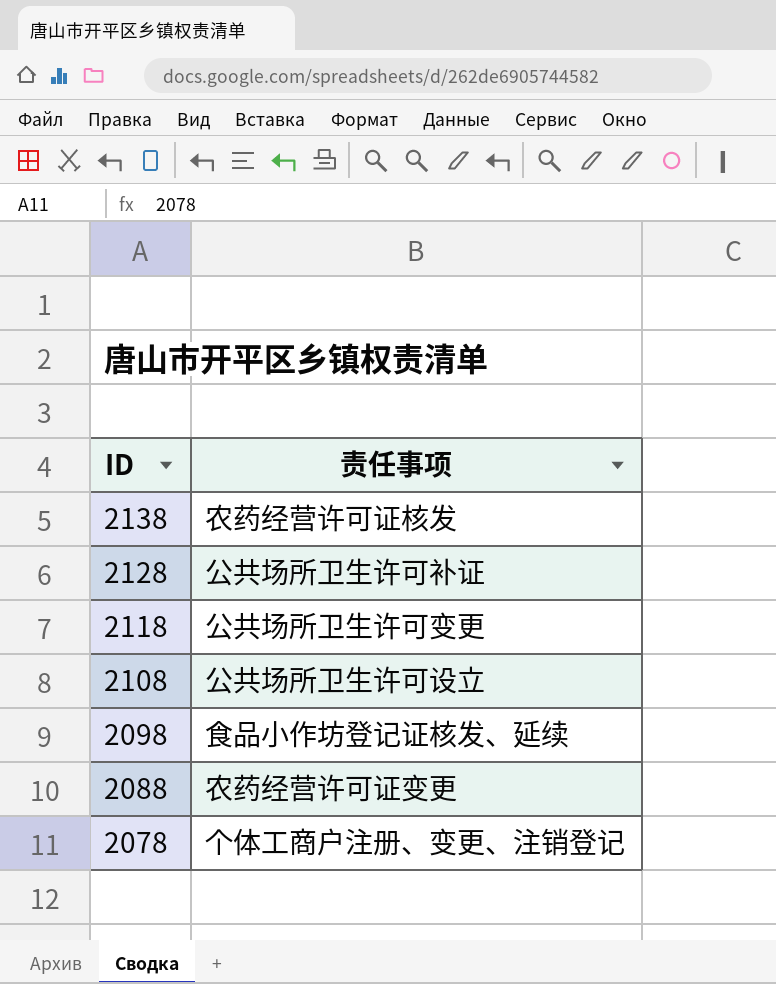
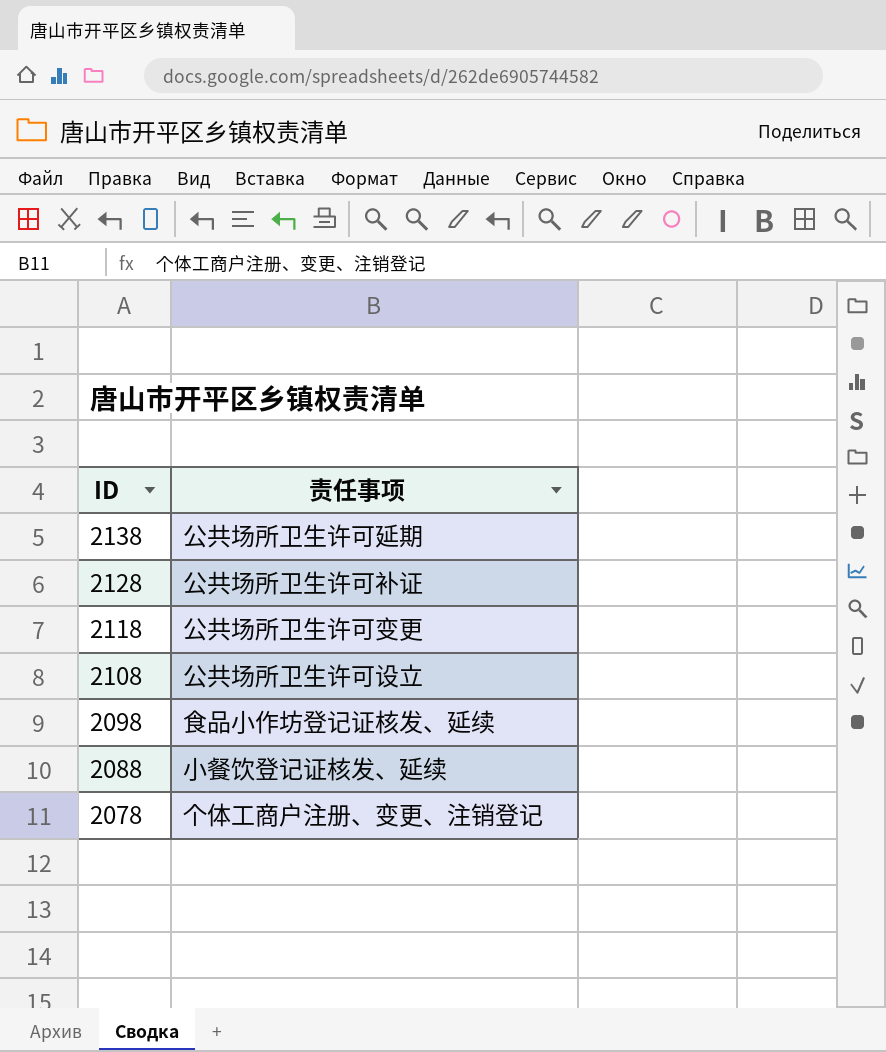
2138 | 责任事项: 农药经营许可证核发 -> 公共场所卫生许可延期
2088 | 责任事项: 农药经营许可证变更 -> 小餐饮登记证核发、延续

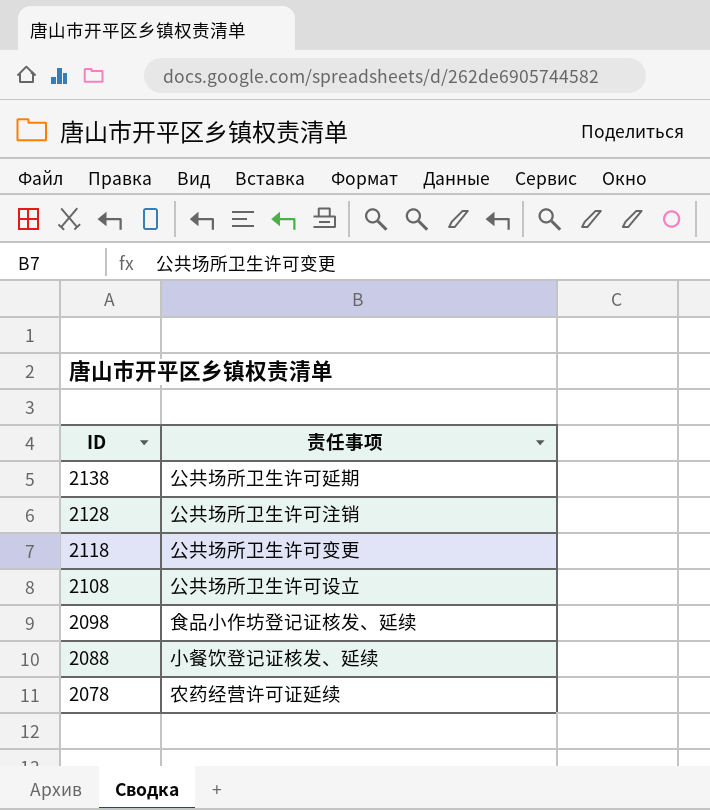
2128 | 责任事项: 公共场所卫生许可补证 -> 公共场所卫生许可注销
2078 | 责任事项: 个体工商户注册、变更、注销登记 -> 农药经营许可证延续

